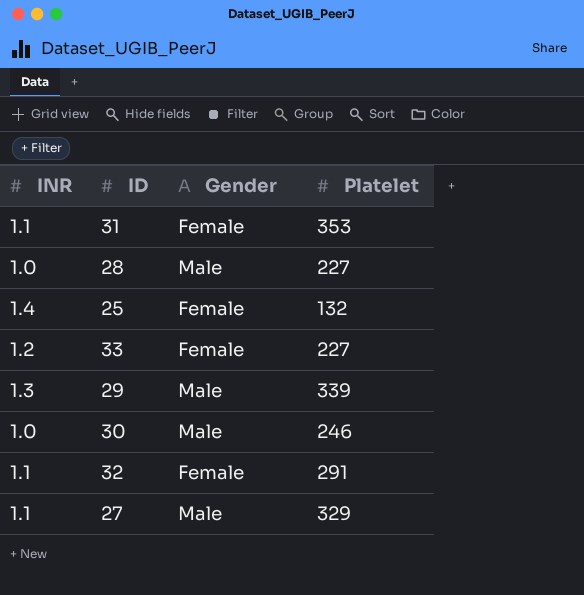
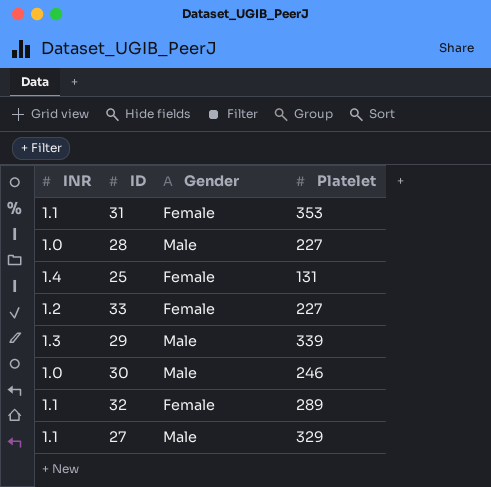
25 | Platelet: 132 -> 131
32 | Platelet: 291 -> 289

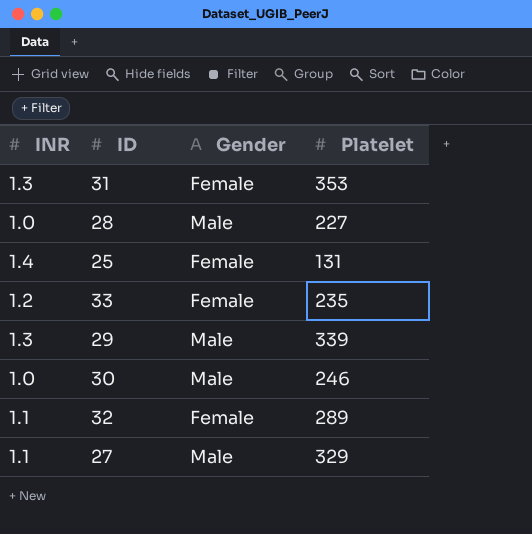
31 | INR: 1.1 -> 1.3
33 | Platelet: 227 -> 235

